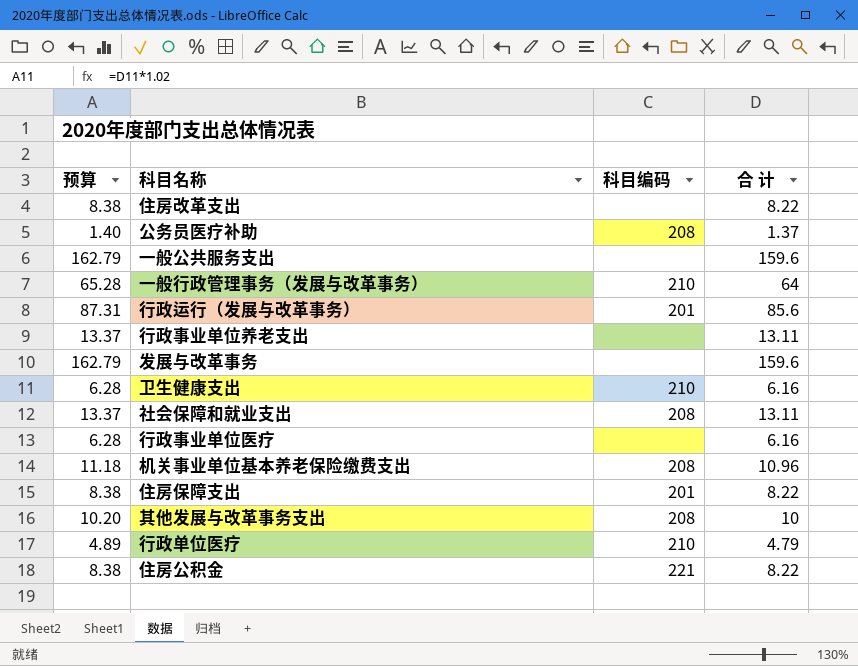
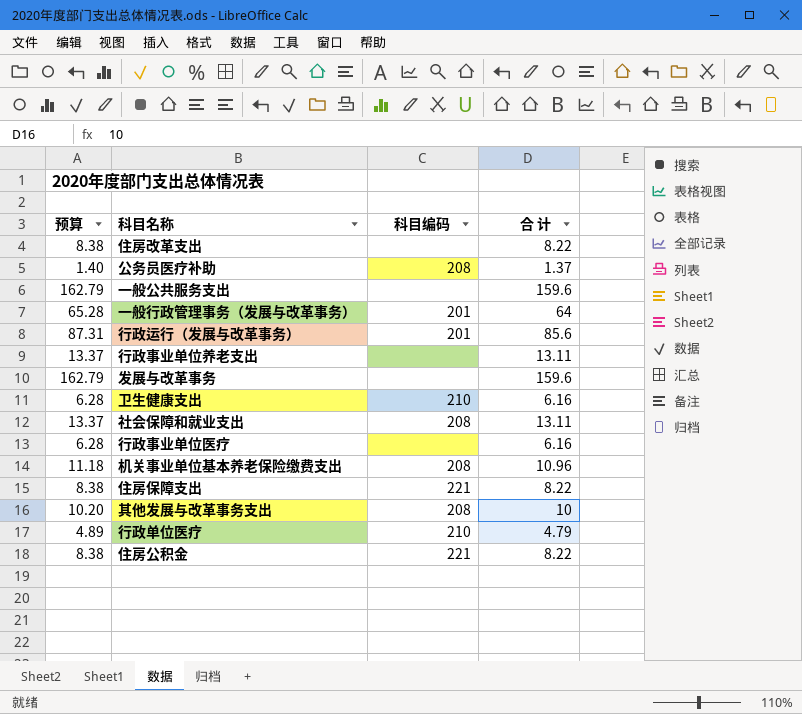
一般行政管理事务（发展与改革事务） | 科目编码: 210 -> 201
住房保障支出 | 科目编码: 201 -> 221

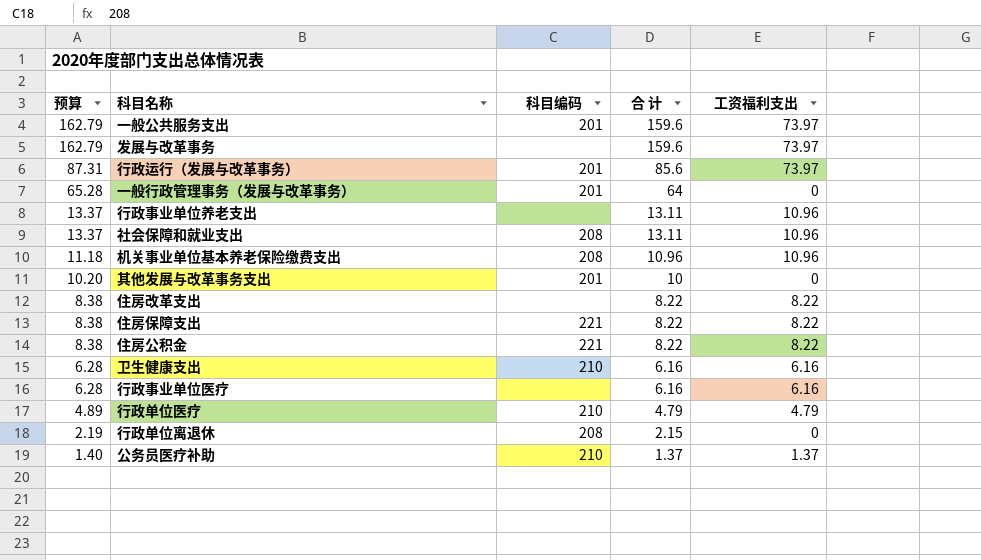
row order: none -> 预算 descending
column 工资福利支出 | position: none -> 5
一般公共服务支出 | 科目编码: none -> 201
其他发展与改革事务支出 | 科目编码: 208 -> 201
row 行政单位离退休: none -> 2.19 | 208 | 2.15 | 0
公务员医疗补助 | 科目编码: 208 -> 210

